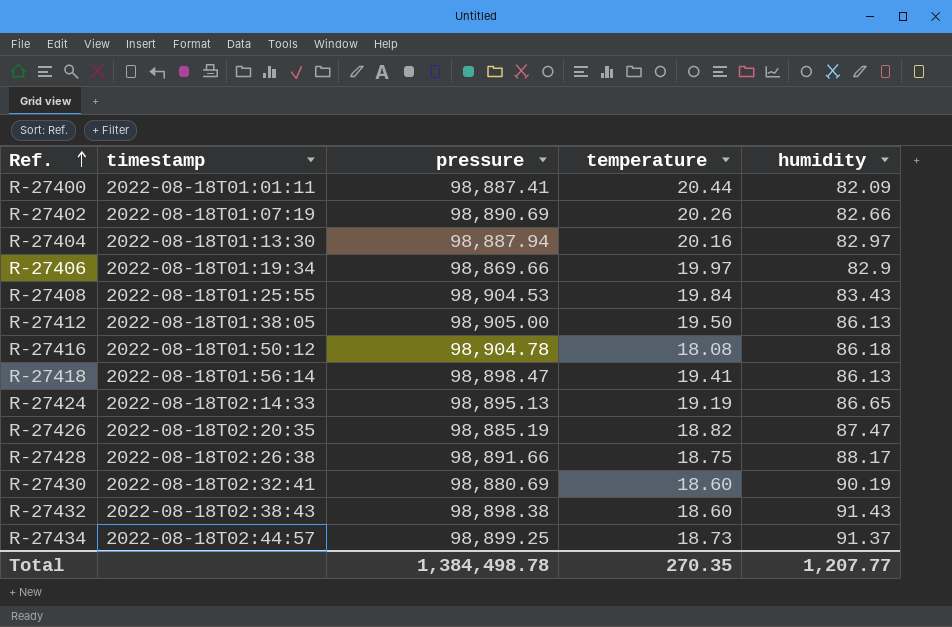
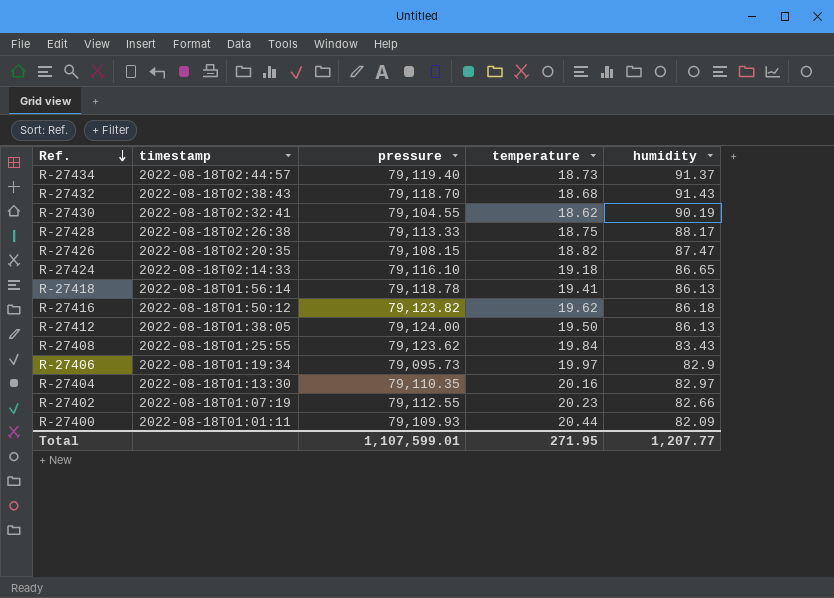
row order: Ref. ascending -> Ref. descending
R-27434 | pressure: 98,899.25 -> 79,119.40
R-27432 | pressure: 98,898.38 -> 79,118.70
R-27432 | temperature: 18.60 -> 18.68
R-27430 | pressure: 98,880.69 -> 79,104.55
R-27430 | temperature: 18.60 -> 18.62
R-27428 | pressure: 98,891.66 -> 79,113.33
R-27426 | pressure: 98,885.19 -> 79,108.15
R-27424 | pressure: 98,895.13 -> 79,116.10
R-27424 | temperature: 19.19 -> 19.18
R-27418 | pressure: 98,898.47 -> 79,118.78
R-27416 | pressure: 98,904.78 -> 79,123.82
R-27416 | temperature: 18.08 -> 19.62
R-27412 | pressure: 98,905.00 -> 79,124.00
R-27408 | pressure: 98,904.53 -> 79,123.62
R-27406 | pressure: 98,869.66 -> 79,095.73
R-27404 | pressure: 98,887.94 -> 79,110.35
R-27402 | pressure: 98,890.69 -> 79,112.55
R-27402 | temperature: 20.26 -> 20.23
R-27400 | pressure: 98,887.41 -> 79,109.93
Total | pressure: 1,384,498.78 -> 1,107,599.01
Total | temperature: 270.35 -> 271.95

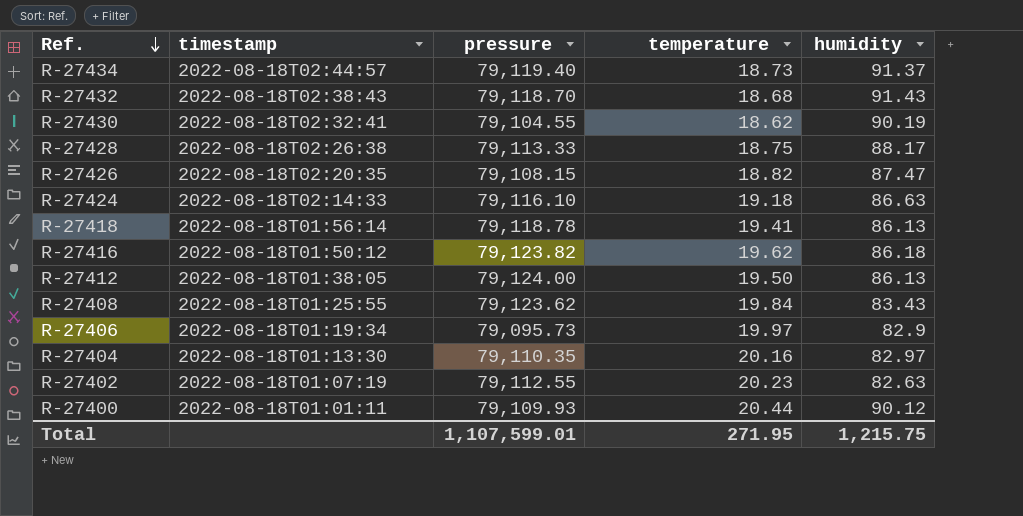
R-27424 | humidity: 86.65 -> 86.63
R-27402 | humidity: 82.66 -> 82.63
R-27400 | humidity: 82.09 -> 90.12
Total | humidity: 1,207.77 -> 1,215.75

